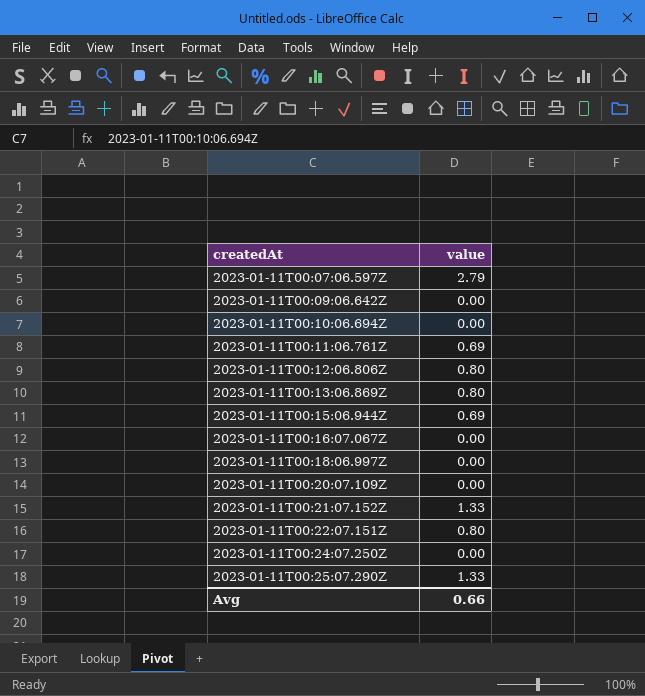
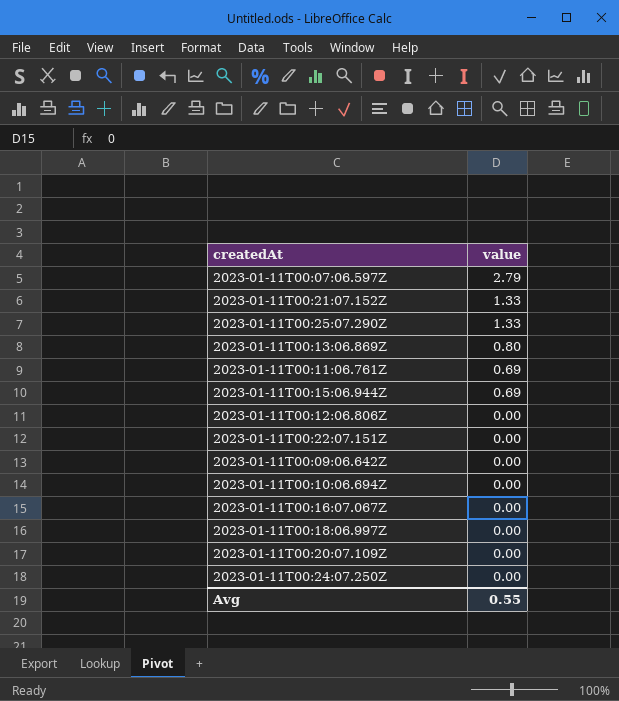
row order: createdAt ascending -> value descending
2023-01-11T00:12:06.806Z | value: 0.80 -> 0.00
2023-01-11T00:22:07.151Z | value: 0.80 -> 0.00
Avg | value: 0.66 -> 0.55

